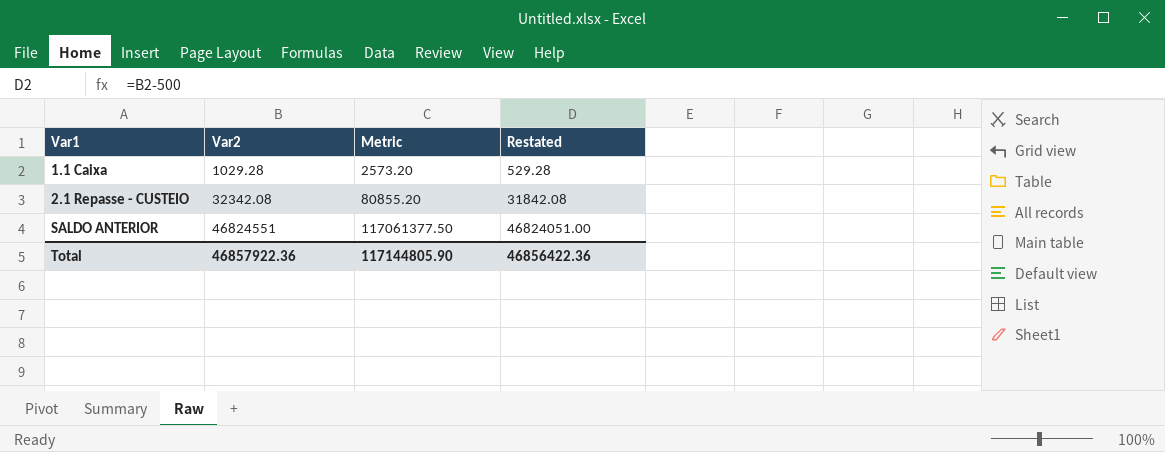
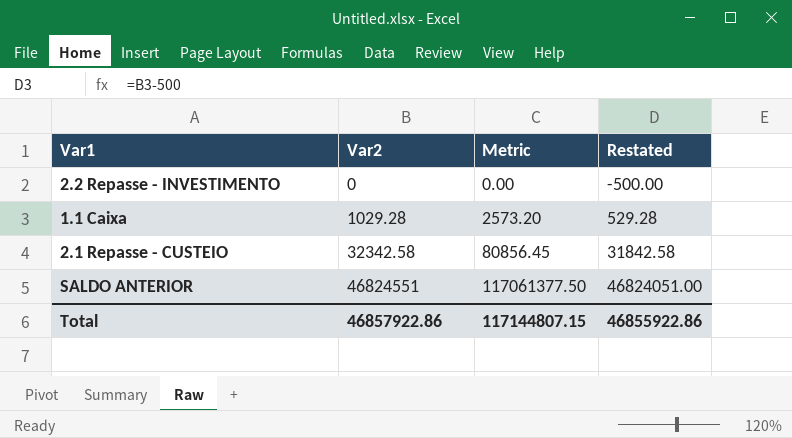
row 2.2 Repasse - INVESTIMENTO: none -> 0 | 0.00 | -500.00
2.1 Repasse - CUSTEIO | Var2: 32342.08 -> 32342.58
2.1 Repasse - CUSTEIO | Metric: 80855.20 -> 80856.45
2.1 Repasse - CUSTEIO | Restated: 31842.08 -> 31842.58
Total | Var2: 46857922.36 -> 46857922.86
Total | Metric: 117144805.90 -> 117144807.15
Total | Restated: 46856422.36 -> 46855922.86

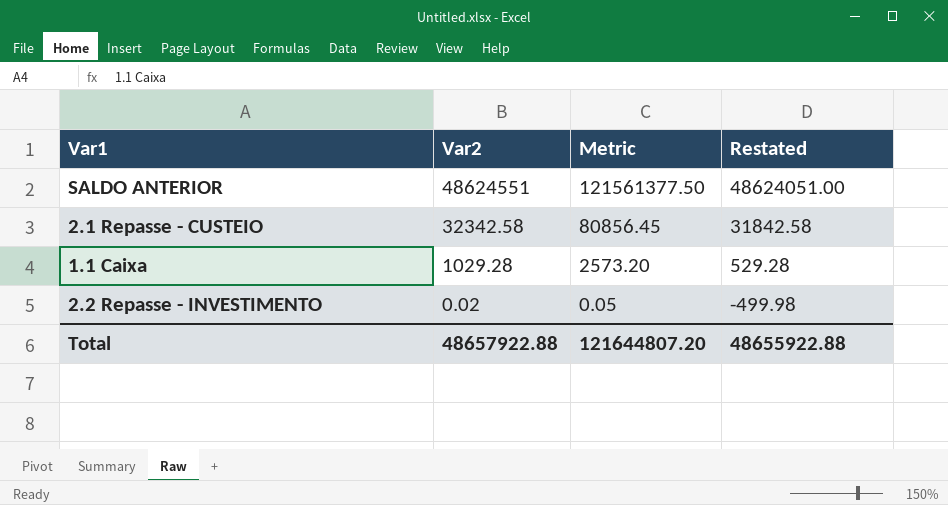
row order: Var2 ascending -> Var2 descending
SALDO ANTERIOR | Var2: 46824551 -> 48624551
SALDO ANTERIOR | Metric: 117061377.50 -> 121561377.50
SALDO ANTERIOR | Restated: 46824051.00 -> 48624051.00
2.2 Repasse - INVESTIMENTO | Var2: 0 -> 0.02
2.2 Repasse - INVESTIMENTO | Metric: 0.00 -> 0.05
2.2 Repasse - INVESTIMENTO | Restated: -500.00 -> -499.98
Total | Var2: 46857922.86 -> 48657922.88
Total | Metric: 117144807.15 -> 121644807.20
Total | Restated: 46855922.86 -> 48655922.88

